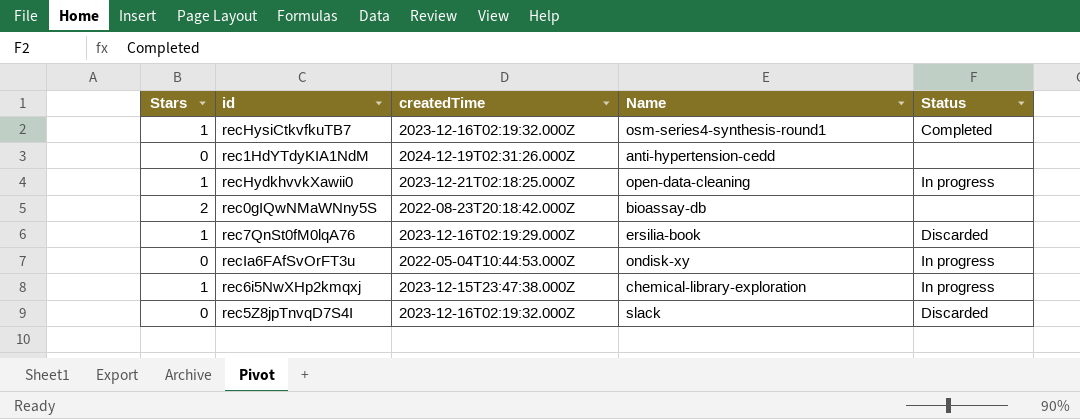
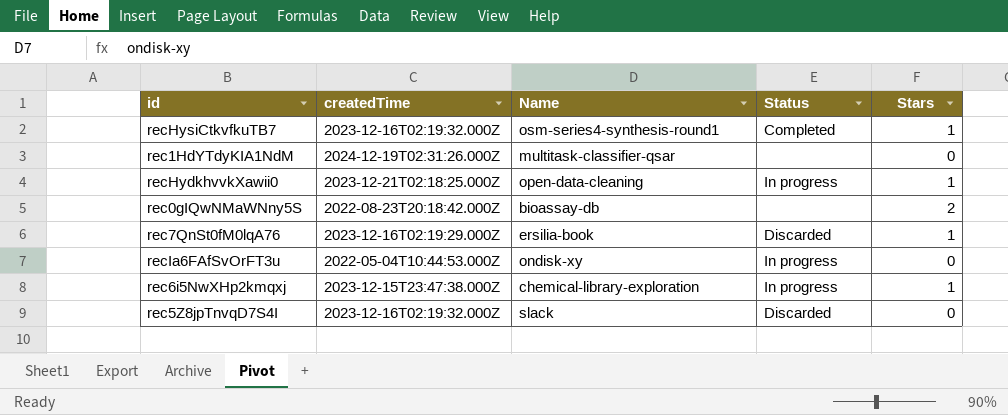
column Stars | position: 1 -> 5
rec1HdYTdyKIA1NdM | Name: anti-hypertension-cedd -> multitask-classifier-qsar

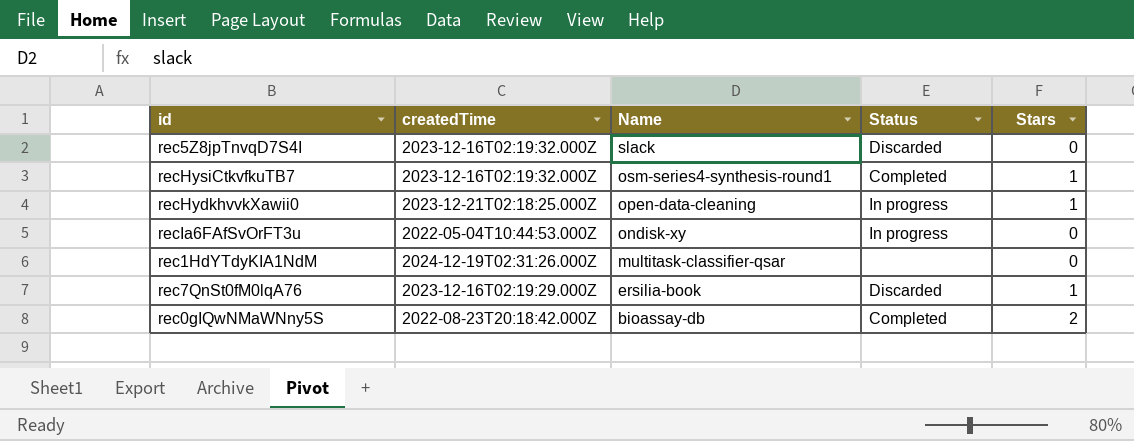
row order: none -> Name descending
row rec6i5NwXHp2kmqxj: 2023-12-15T23:47:38.000Z | chemical-library-exploration | In progress | 1 -> none
rec0gIQwNMaWNny5S | Status: none -> Completed

